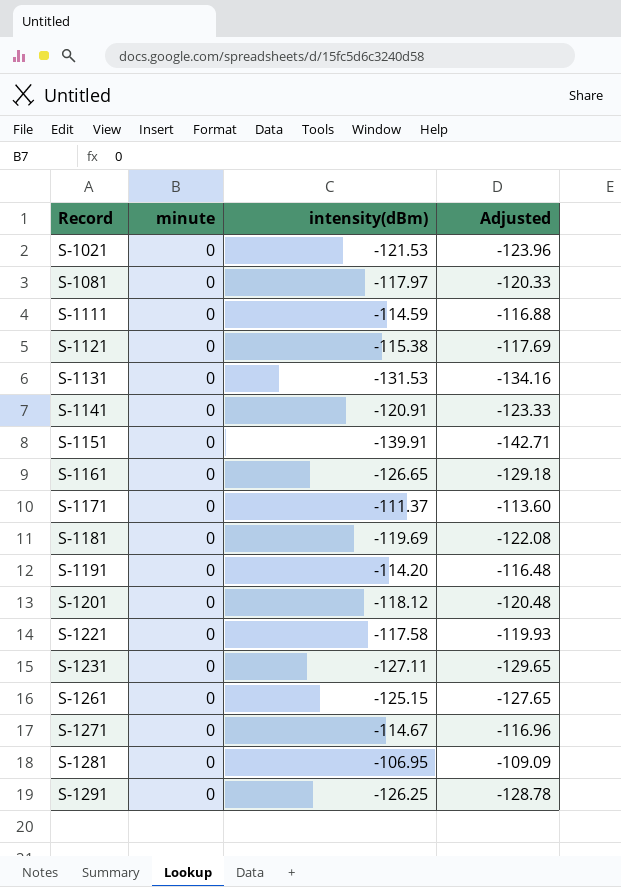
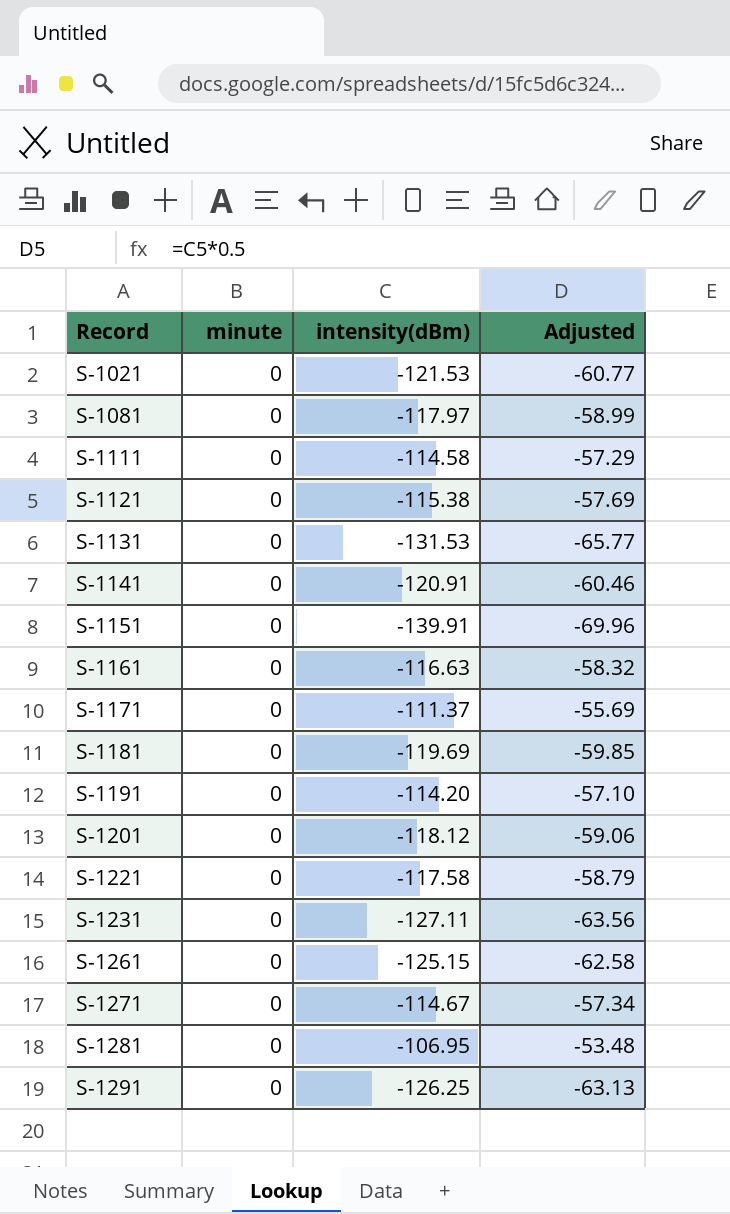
column Adjusted | formula: [intensity(dBm)] * 1.02 -> [intensity(dBm)] * 0.5
S-1111 | intensity(dBm): -114.59 -> -114.58
S-1161 | intensity(dBm): -126.65 -> -116.63

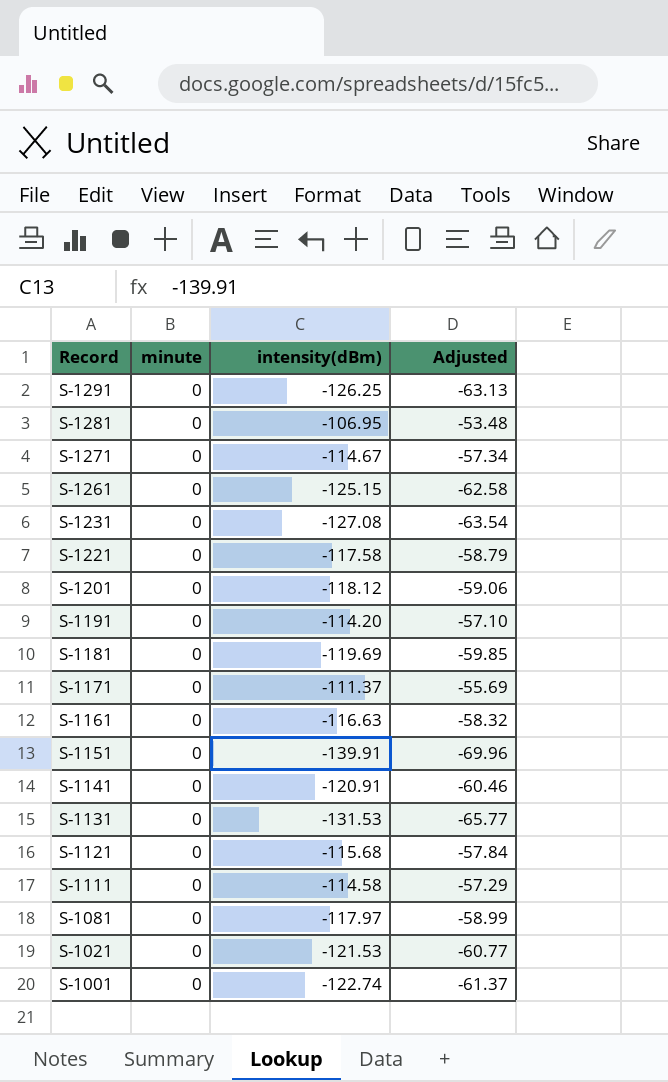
row order: Record ascending -> Record descending
S-1231 | intensity(dBm): -127.11 -> -127.08
S-1231 | Adjusted: -63.56 -> -63.54
S-1121 | intensity(dBm): -115.38 -> -115.68
S-1121 | Adjusted: -57.69 -> -57.84
row S-1001: none -> 0 | -122.74 | -61.37

